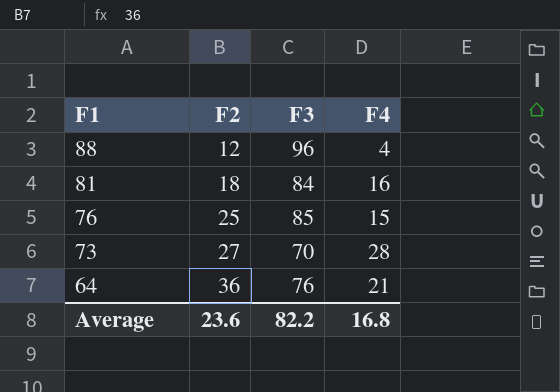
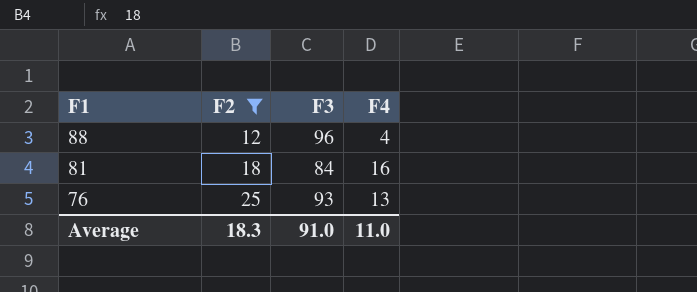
filter: none -> F2 <= 25
76 | F3: 85 -> 93
76 | F4: 15 -> 13
Average | F2: 23.6 -> 18.3
Average | F3: 82.2 -> 91.0
Average | F4: 16.8 -> 11.0

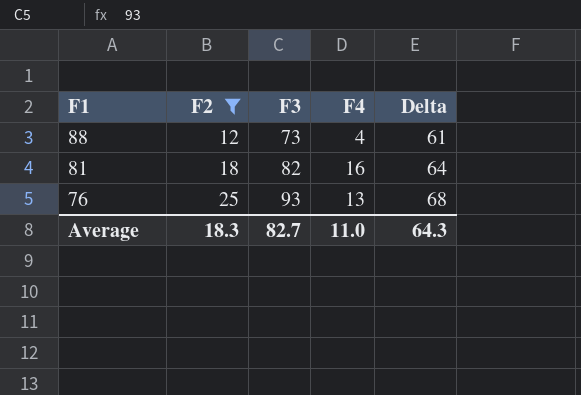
column Delta | formula: none -> [F3] - [F2]
88 | F3: 96 -> 73
81 | F3: 84 -> 82
Average | F3: 91.0 -> 82.7

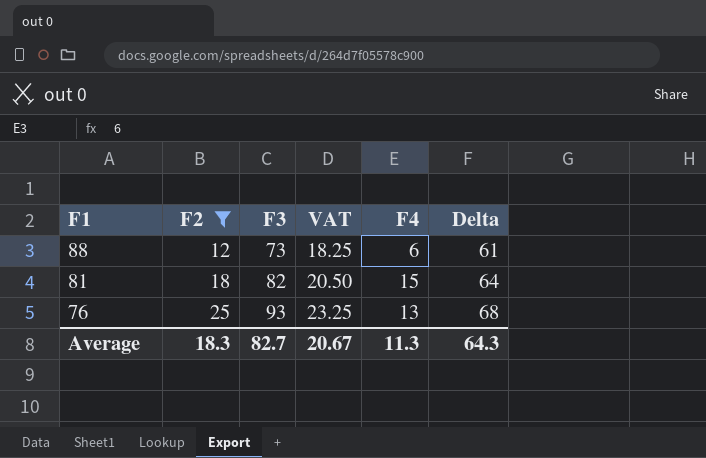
column VAT | formula: none -> [F3] * 0.25
88 | F4: 4 -> 6
81 | F4: 16 -> 15
Average | F4: 11.0 -> 11.3

